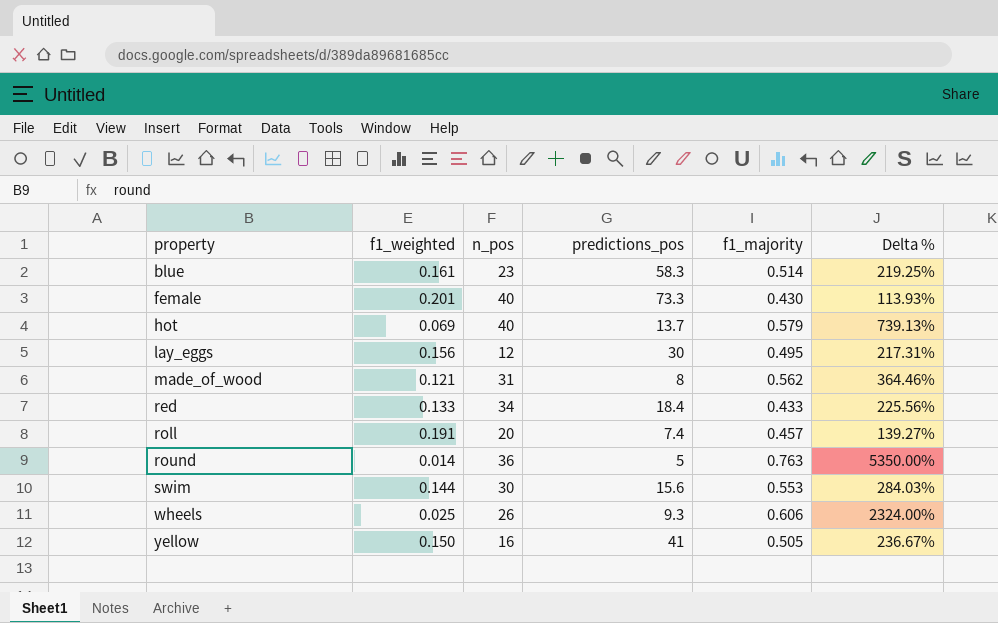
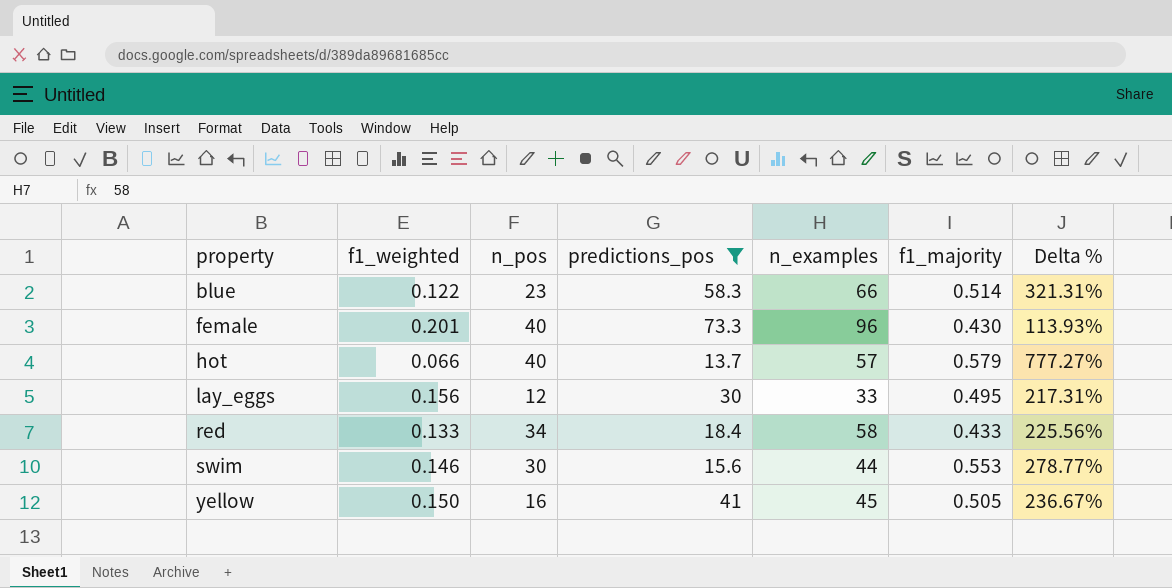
filter: none -> predictions_pos >= 13.7
column n_examples | position: none -> 5
blue | f1_weighted: 0.161 -> 0.122
blue | Delta %: 219.25% -> 321.31%
hot | f1_weighted: 0.069 -> 0.066
hot | Delta %: 739.13% -> 777.27%
swim | f1_weighted: 0.144 -> 0.146
swim | Delta %: 284.03% -> 278.77%

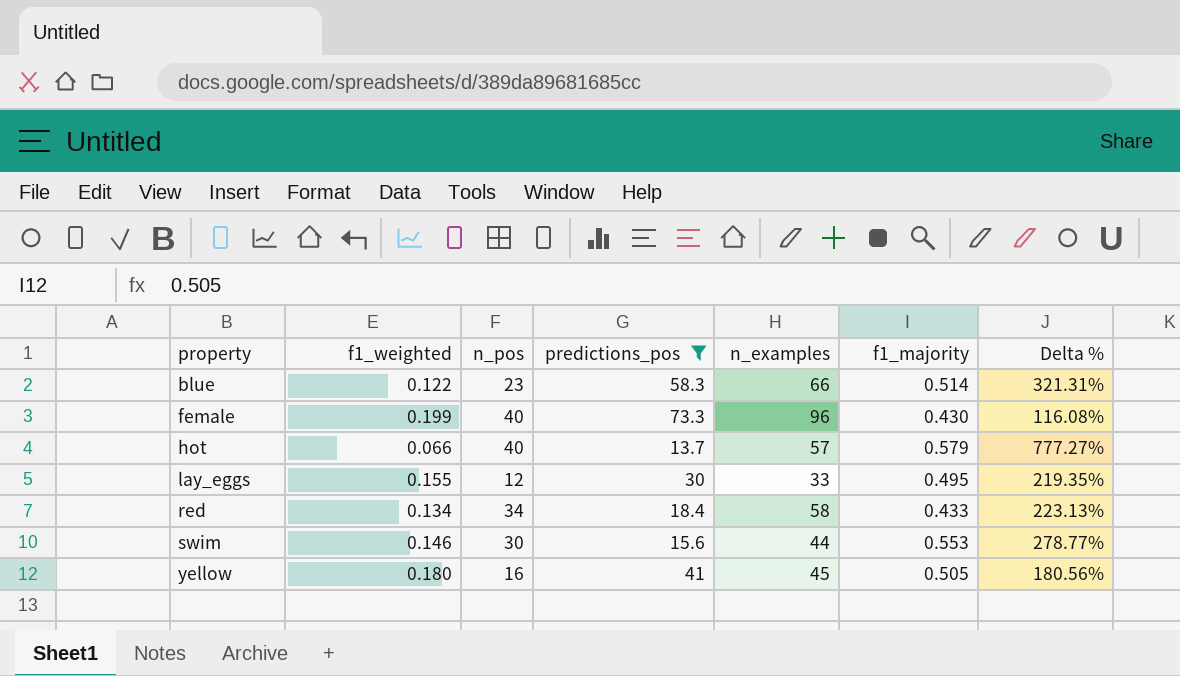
female | f1_weighted: 0.201 -> 0.199
female | Delta %: 113.93% -> 116.08%
lay_eggs | f1_weighted: 0.156 -> 0.155
lay_eggs | Delta %: 217.31% -> 219.35%
red | f1_weighted: 0.133 -> 0.134
red | Delta %: 225.56% -> 223.13%
yellow | f1_weighted: 0.150 -> 0.180
yellow | Delta %: 236.67% -> 180.56%

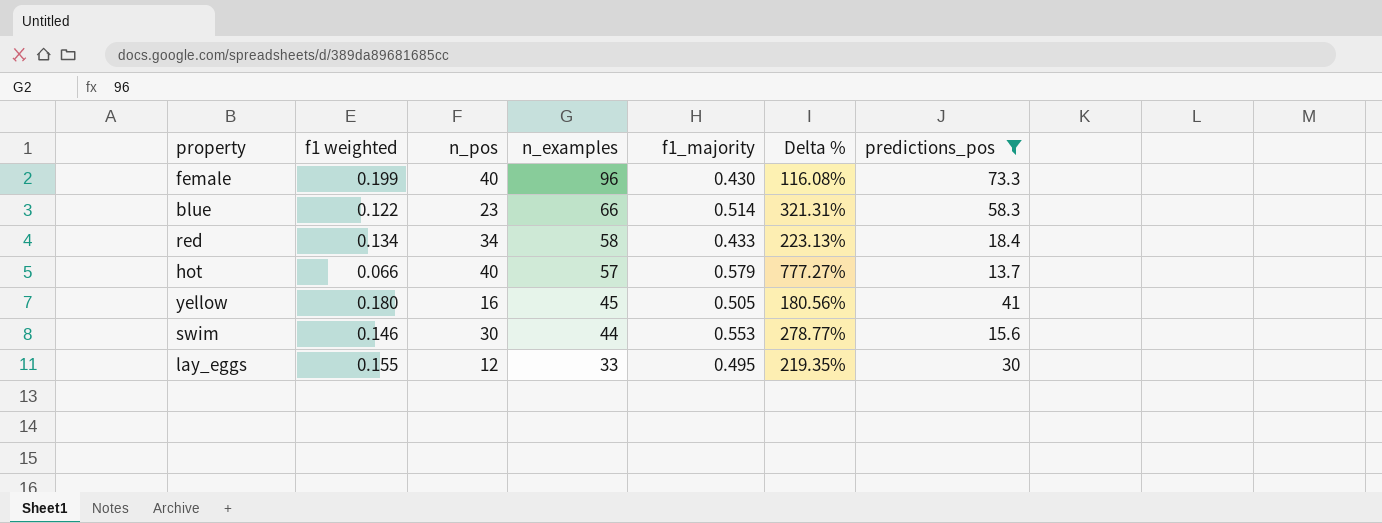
row order: property ascending -> n_examples descending
column name: f1_weighted -> f1 weighted
column predictions_pos | position: 4 -> 7

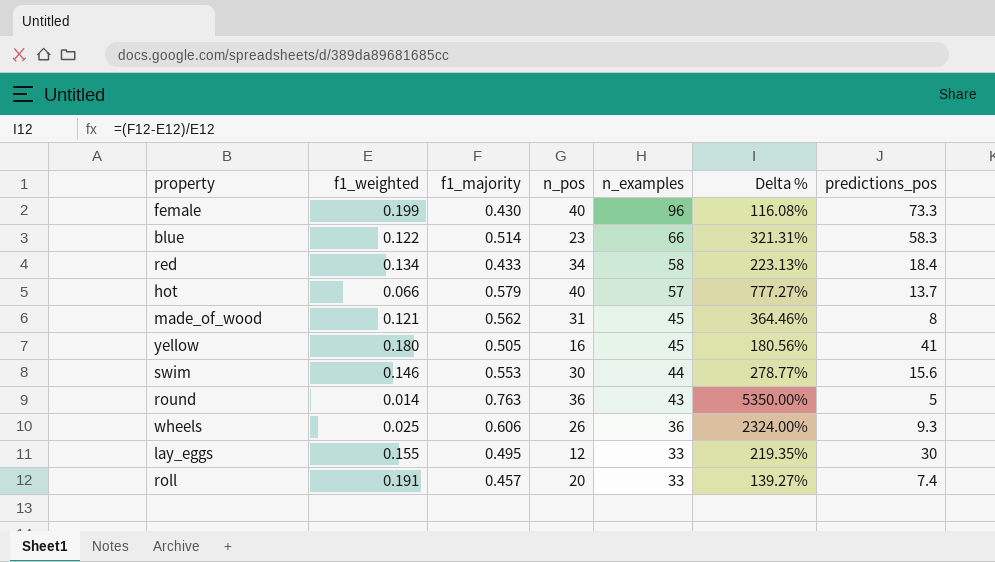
filter: predictions_pos >= 13.7 -> none
column name: f1 weighted -> f1_weighted
column f1_majority | position: 5 -> 3

